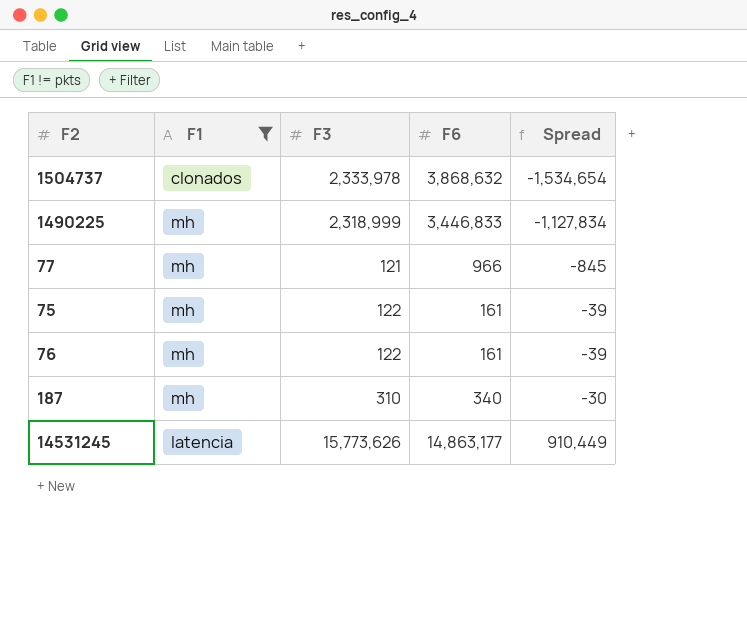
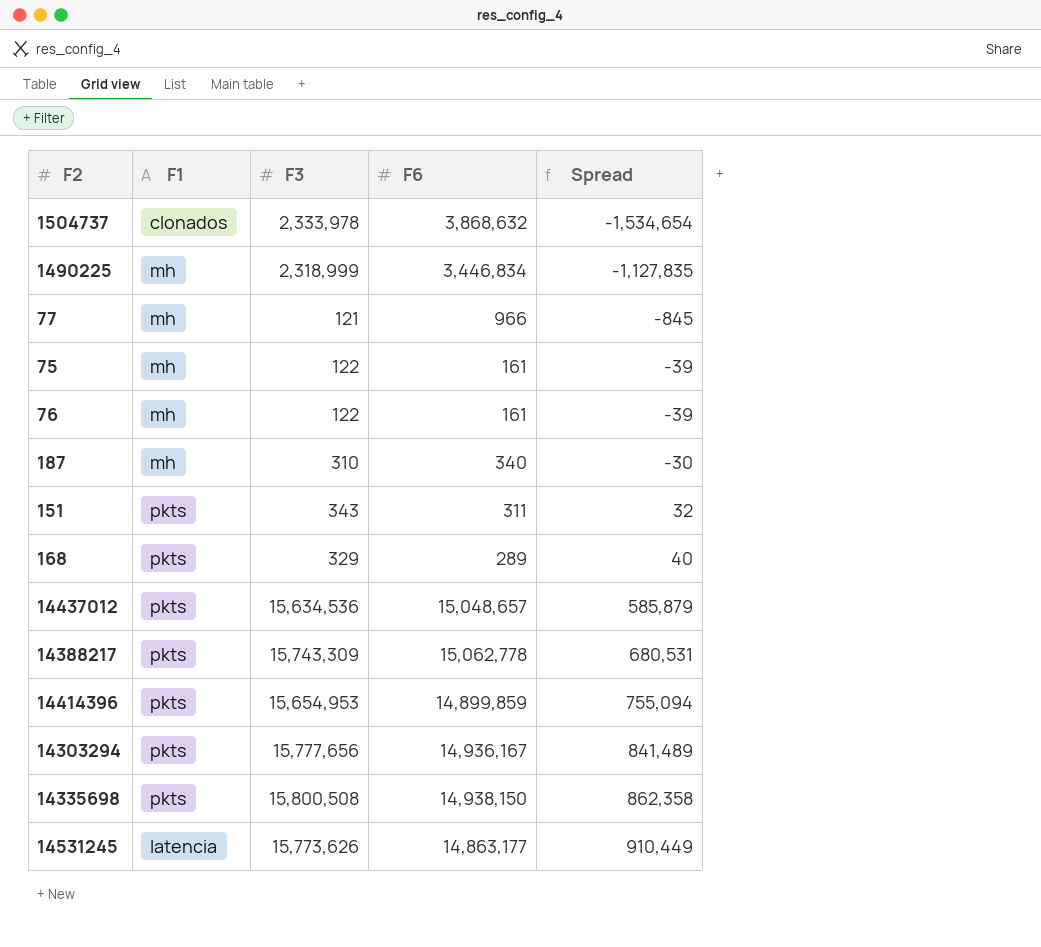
filter: F1 != pkts -> none
1490225 | F6: 3,446,833 -> 3,446,834
1490225 | Spread: -1,127,834 -> -1,127,835

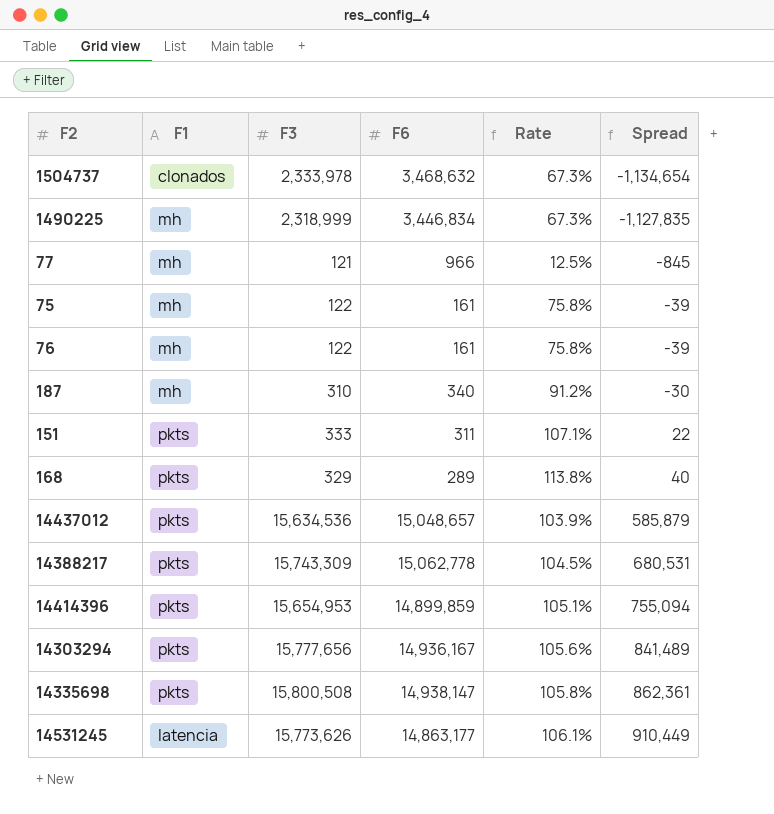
column Rate | formula: none -> [F3] / [F6]
1504737 | F6: 3,868,632 -> 3,468,632
1504737 | Spread: -1,534,654 -> -1,134,654
151 | F3: 343 -> 333
151 | Spread: 32 -> 22
14335698 | F6: 14,938,150 -> 14,938,147
14335698 | Spread: 862,358 -> 862,361

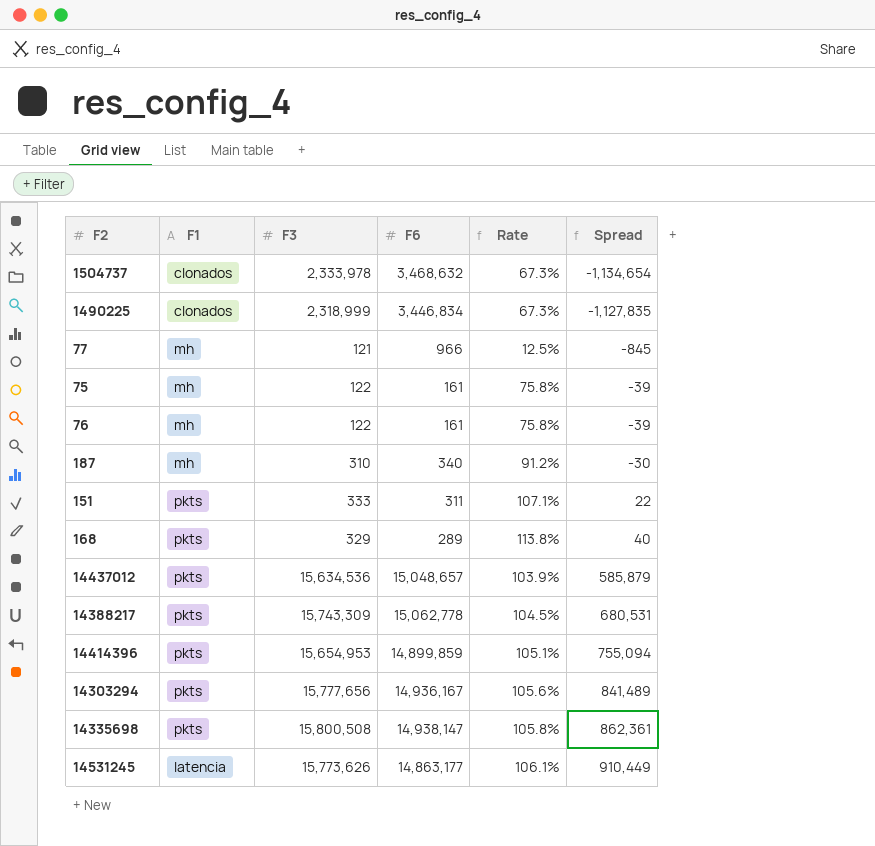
1490225 | F1: mh -> clonados

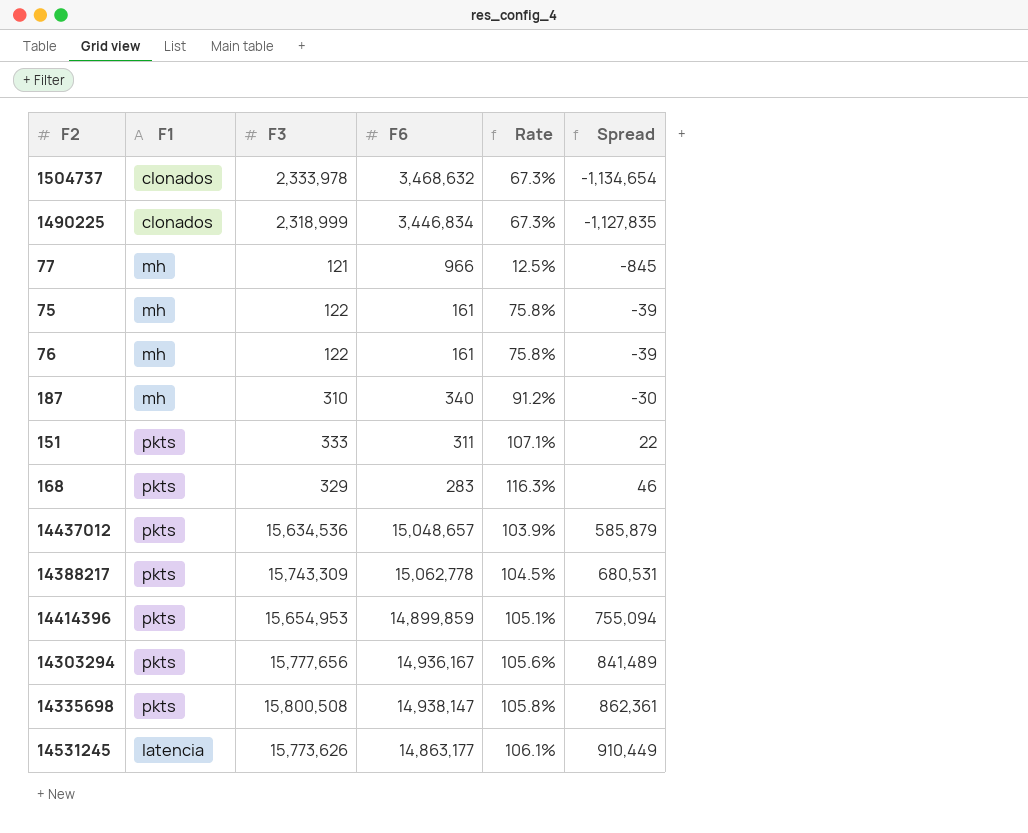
168 | F6: 289 -> 283
168 | Rate: 113.8% -> 116.3%
168 | Spread: 40 -> 46

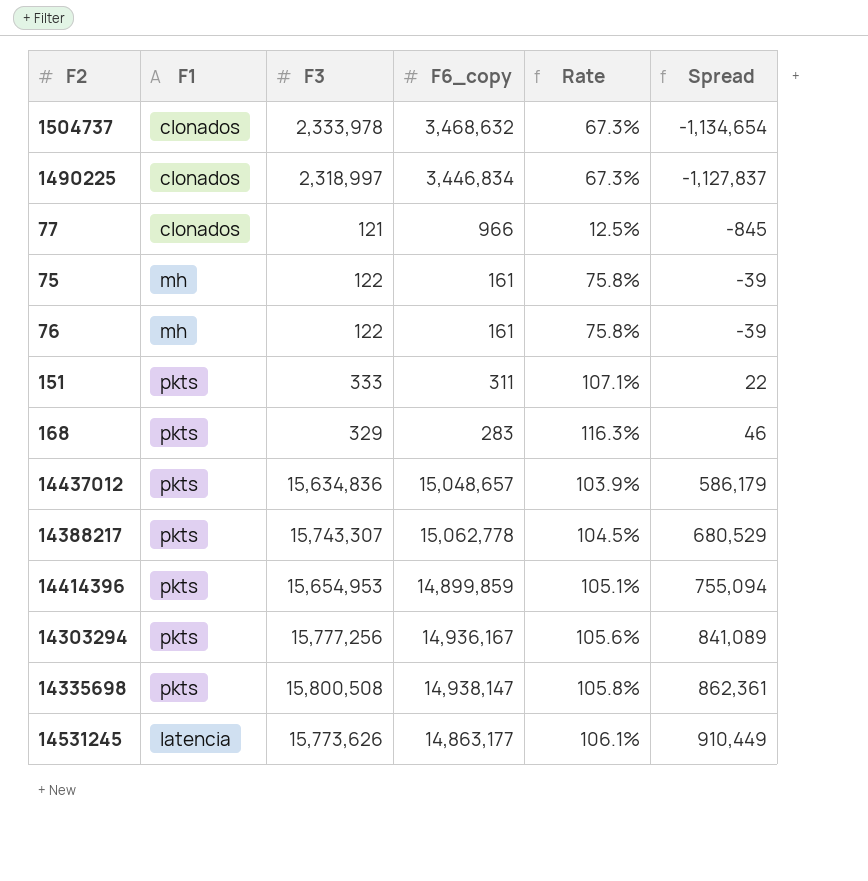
column name: F6 -> F6_copy
row 187: mh | 310 | 340 | 91.2% | -30 -> none
1490225 | F3: 2,318,999 -> 2,318,997
1490225 | Spread: -1,127,835 -> -1,127,837
77 | F1: mh -> clonados
14437012 | F3: 15,634,536 -> 15,634,836
14437012 | Spread: 585,879 -> 586,179
14388217 | F3: 15,743,309 -> 15,743,307
14388217 | Spread: 680,531 -> 680,529
14303294 | F3: 15,777,656 -> 15,777,256
14303294 | Spread: 841,489 -> 841,089

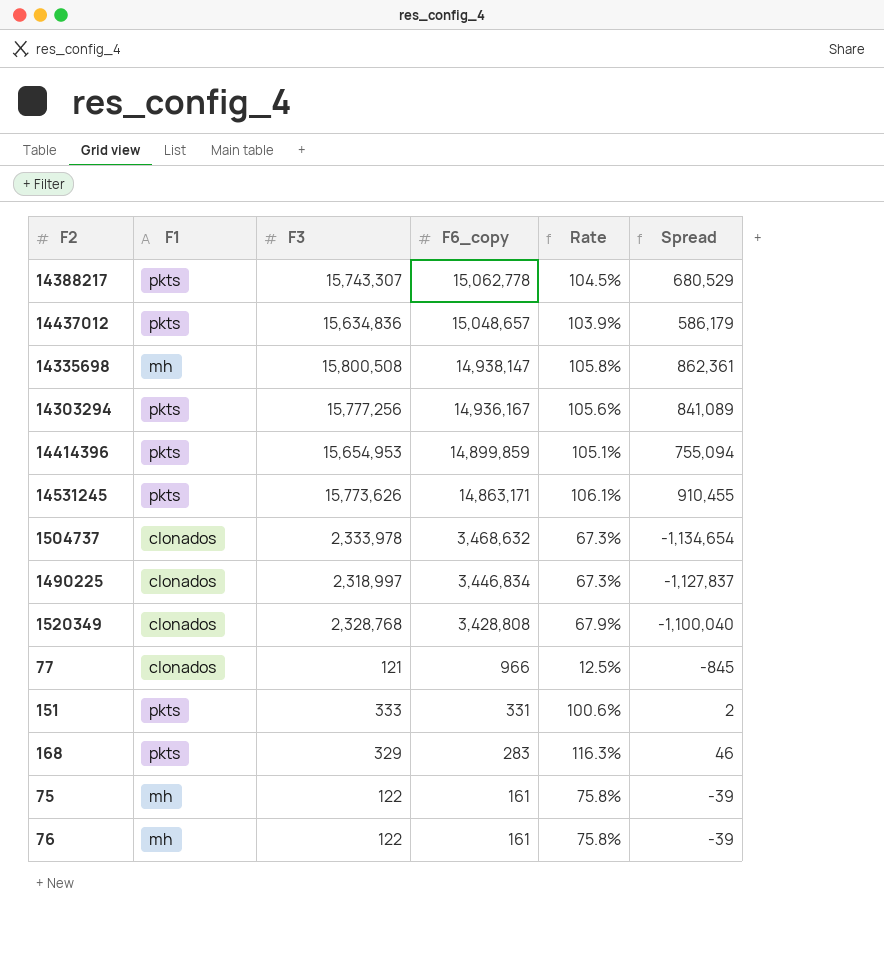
row order: Spread ascending -> F6_copy descending
14335698 | F1: pkts -> mh
14531245 | F1: latencia -> pkts
14531245 | F6_copy: 14,863,177 -> 14,863,171
14531245 | Spread: 910,449 -> 910,455
row 1520349: none -> clonados | 2,328,768 | 3,428,808 | 67.9% | -1,100,040
151 | F6_copy: 311 -> 331
151 | Rate: 107.1% -> 100.6%
151 | Spread: 22 -> 2

